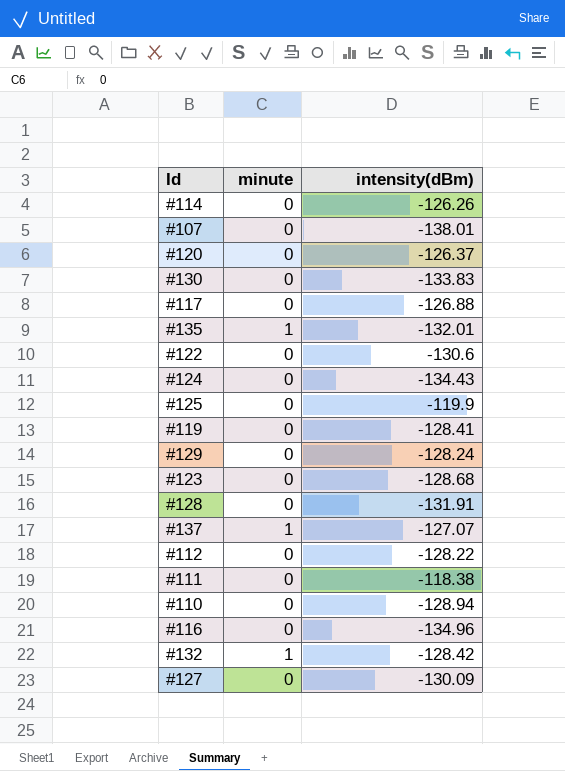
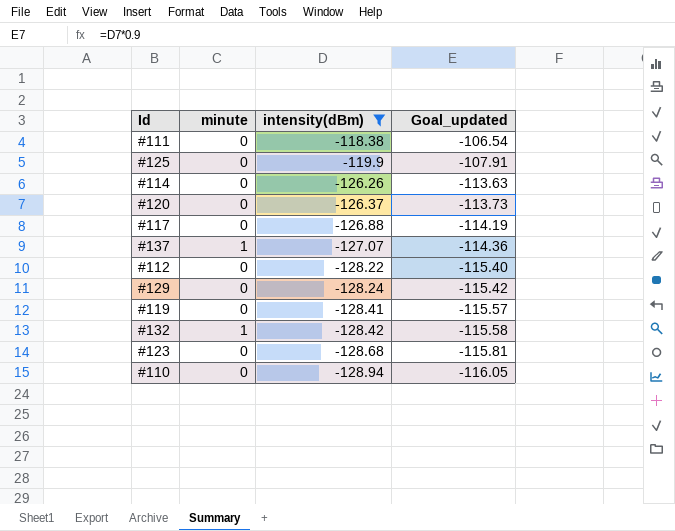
filter: none -> intensity(dBm) >= -128.94
row order: none -> intensity(dBm) descending
column Goal_updated | formula: none -> [intensity(dBm)] * 0.9

